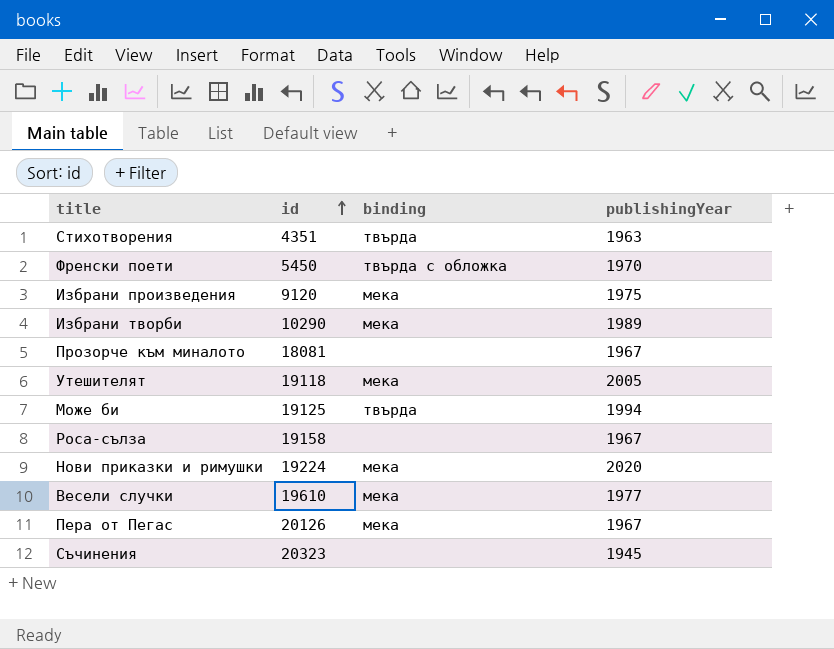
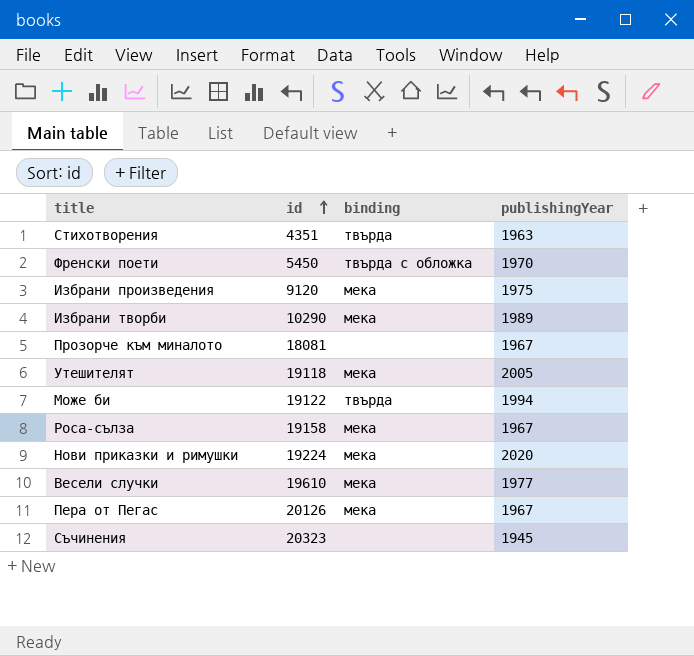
Може би | id: 19125 -> 19122
Роса-сълза | binding: none -> мека

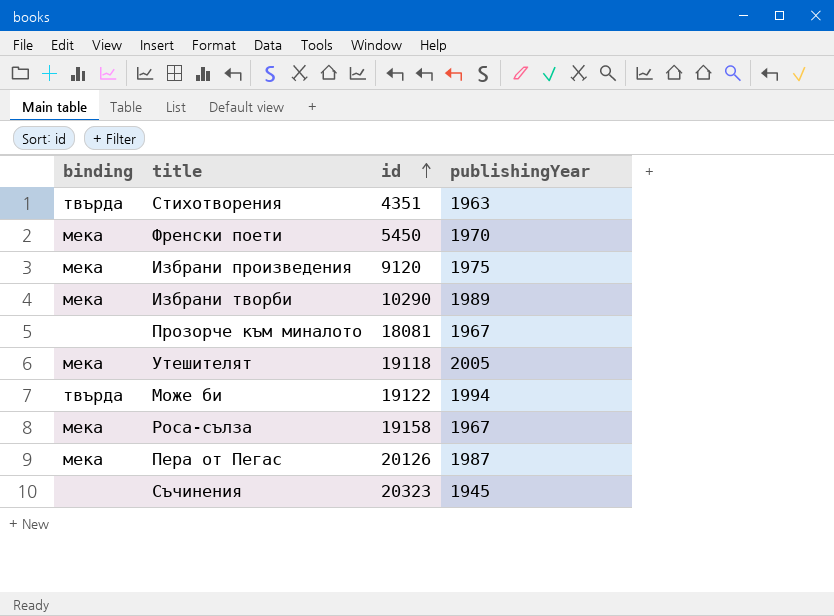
column binding | position: 3 -> 1
row Нови приказки и римушки: 19224 | мека | 2020 -> none
row Весели случки: 19610 | мека | 1977 -> none
Френски поети | binding: твърда с обложка -> мека
Пера от Пегас | publishingYear: 1967 -> 1987

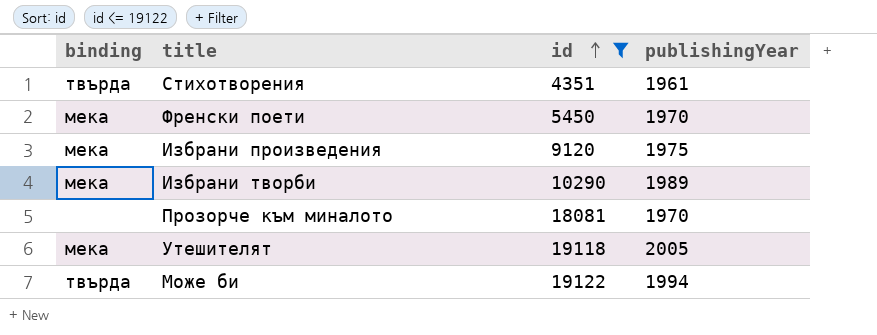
filter: none -> id <= 19122
Стихотворения | publishingYear: 1963 -> 1961
Прозорче към миналото | publishingYear: 1967 -> 1970

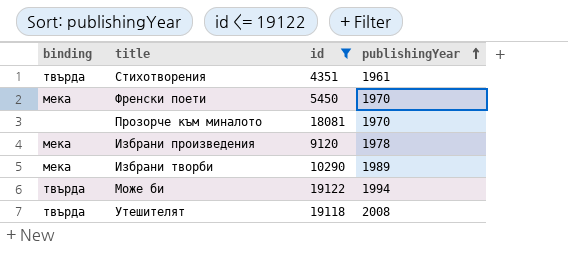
row order: id ascending -> publishingYear ascending
Избрани произведения | publishingYear: 1975 -> 1978
Утешителят | binding: мека -> твърда
Утешителят | publishingYear: 2005 -> 2008

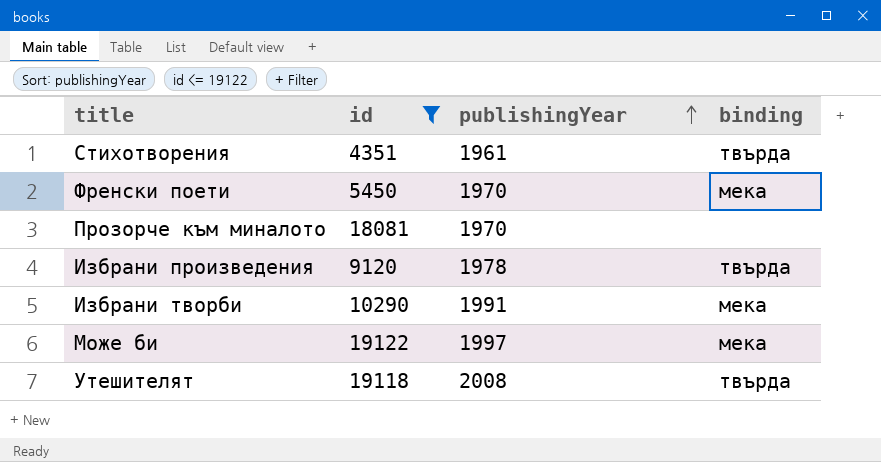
column binding | position: 1 -> 4
Избрани произведения | binding: мека -> твърда
Избрани творби | publishingYear: 1989 -> 1991
Може би | publishingYear: 1994 -> 1997
Може би | binding: твърда -> мека

